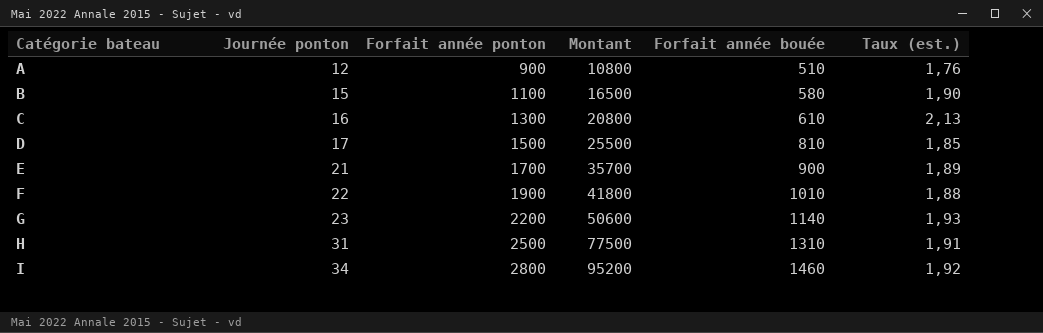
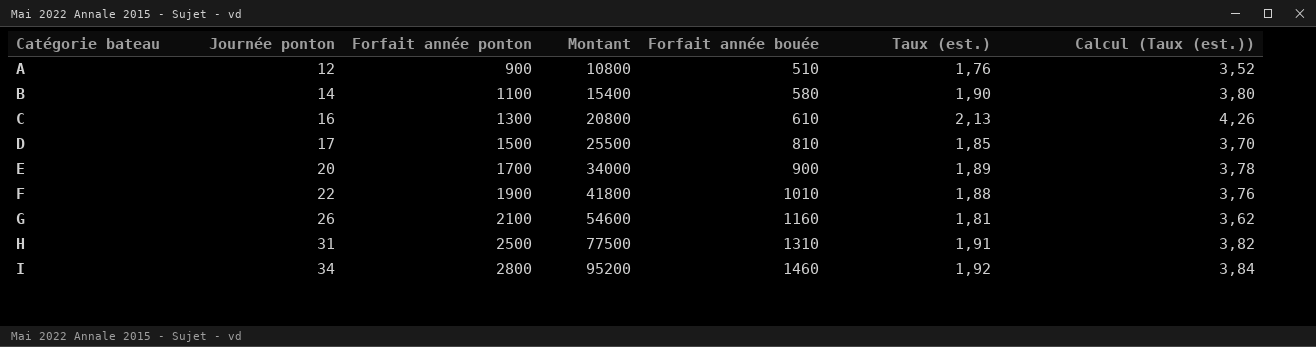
column Calcul (Taux (est.)) | formula: none -> [Taux (est.)] * 2
B | Journée ponton: 15 -> 14
B | Montant: 16500 -> 15400
E | Journée ponton: 21 -> 20
E | Montant: 35700 -> 34000
G | Journée ponton: 23 -> 26
G | Forfait année ponton: 2200 -> 2100
G | Montant: 50600 -> 54600
G | Forfait année bouée: 1140 -> 1160
G | Taux (est.): 1,93 -> 1,81

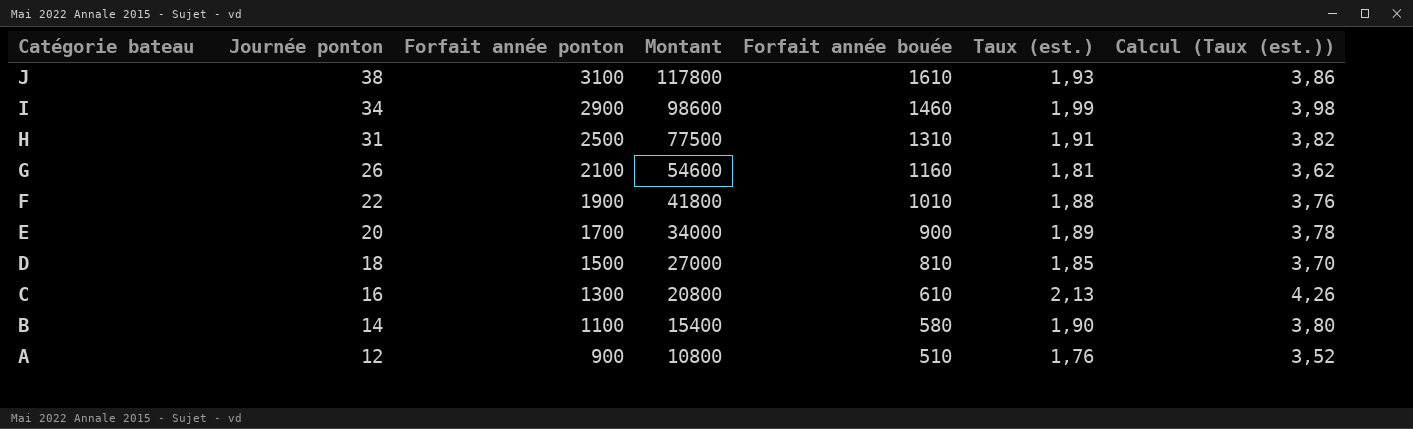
row order: Catégorie bateau ascending -> Catégorie bateau descending
row J: none -> 38 | 3100 | 117800 | 1610 | 1,93 | 3,86
I | Forfait année ponton: 2800 -> 2900
I | Montant: 95200 -> 98600
I | Taux (est.): 1,92 -> 1,99
I | Calcul (Taux (est.)): 3,84 -> 3,98
D | Journée ponton: 17 -> 18
D | Montant: 25500 -> 27000

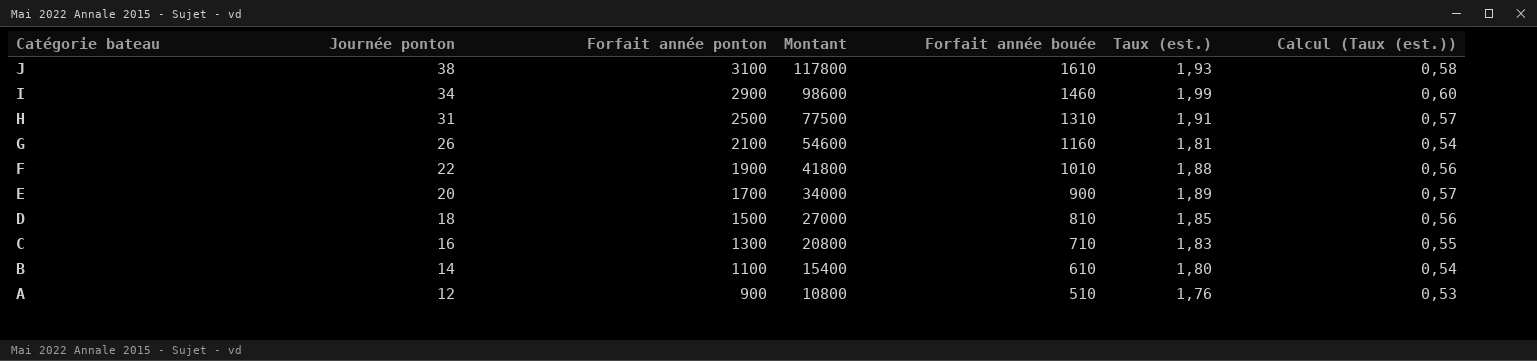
column Calcul (Taux (est.)) | formula: [Taux (est.)] * 2 -> [Taux (est.)] * 0,3
C | Forfait année bouée: 610 -> 710
C | Taux (est.): 2,13 -> 1,83
B | Forfait année bouée: 580 -> 610
B | Taux (est.): 1,90 -> 1,80

